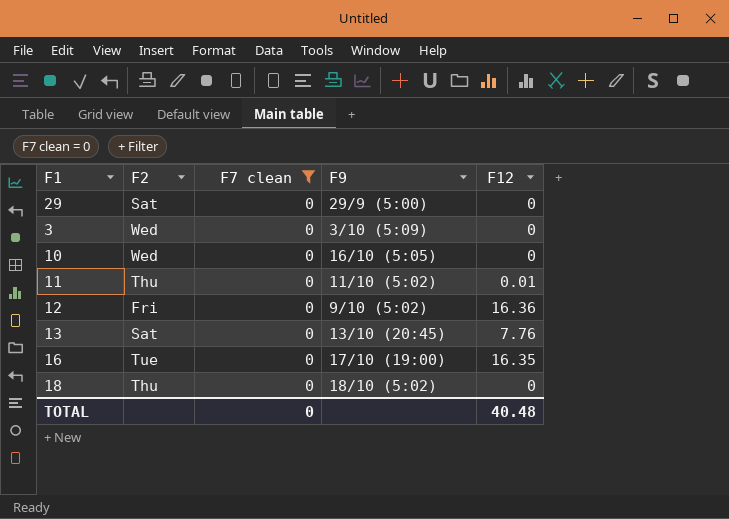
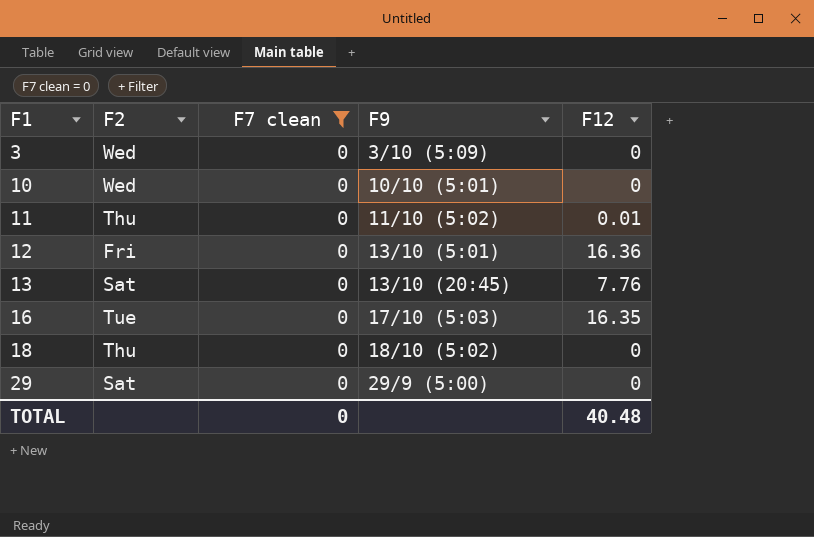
row order: none -> F1 ascending
10 | F9: 16/10 (5:05) -> 10/10 (5:01)
12 | F9: 9/10 (5:02) -> 13/10 (5:01)
16 | F9: 17/10 (19:00) -> 17/10 (5:03)

